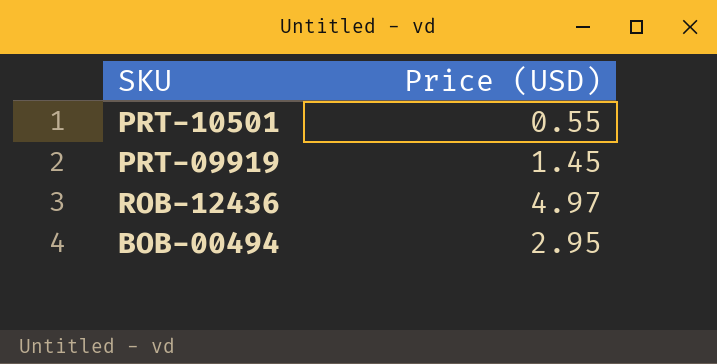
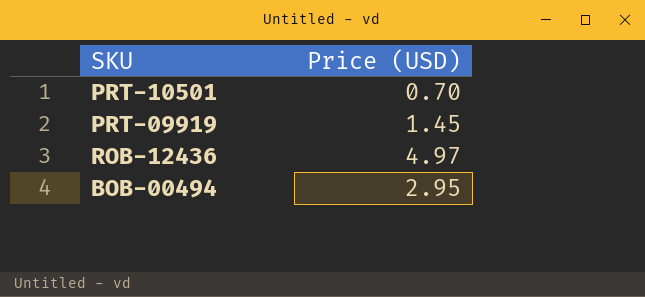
PRT-10501 | Price (USD): 0.55 -> 0.70

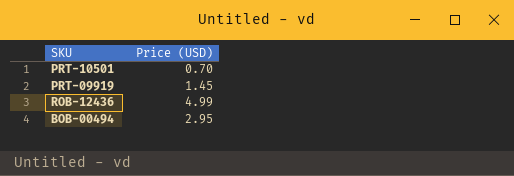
ROB-12436 | Price (USD): 4.97 -> 4.99

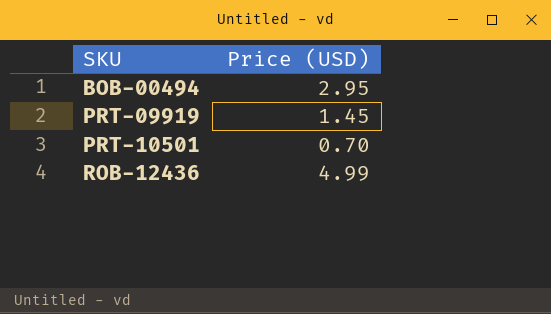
row order: none -> SKU ascending

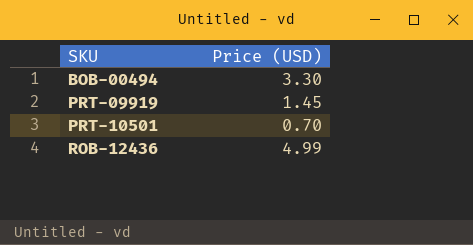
BOB-00494 | Price (USD): 2.95 -> 3.30

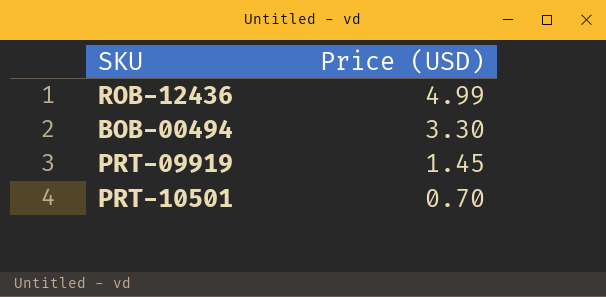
row order: SKU ascending -> Price (USD) descending

